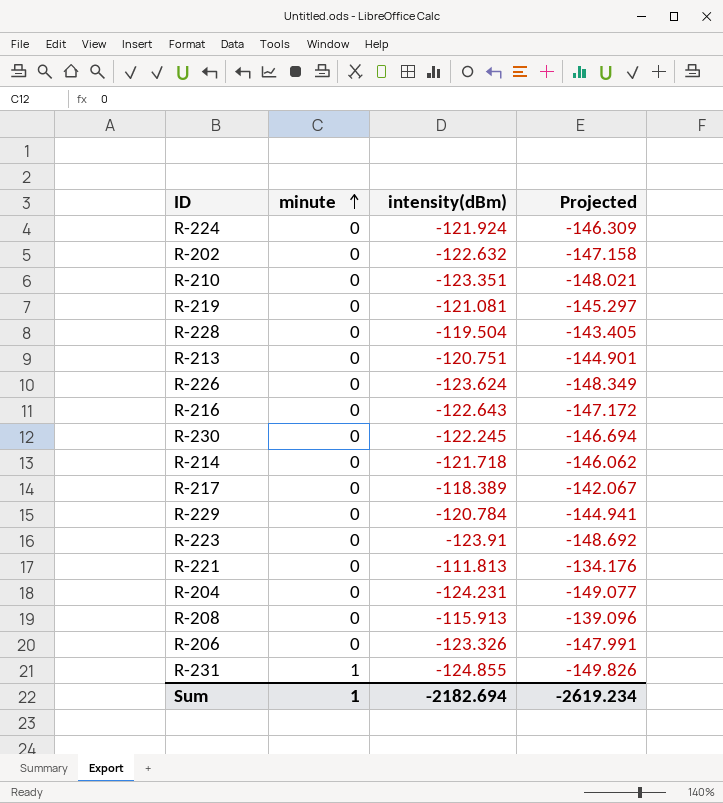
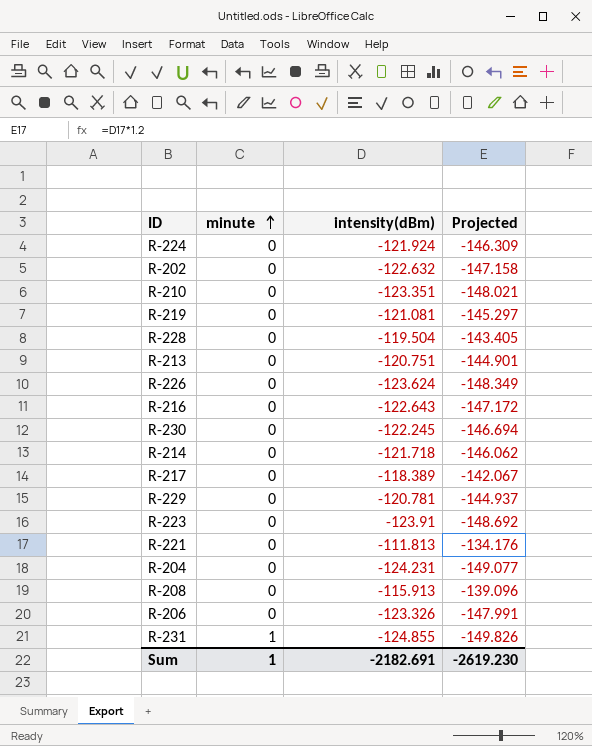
R-229 | intensity(dBm): -120.784 -> -120.781
R-229 | Projected: -144.941 -> -144.937
Sum | intensity(dBm): -2182.694 -> -2182.691
Sum | Projected: -2619.234 -> -2619.230

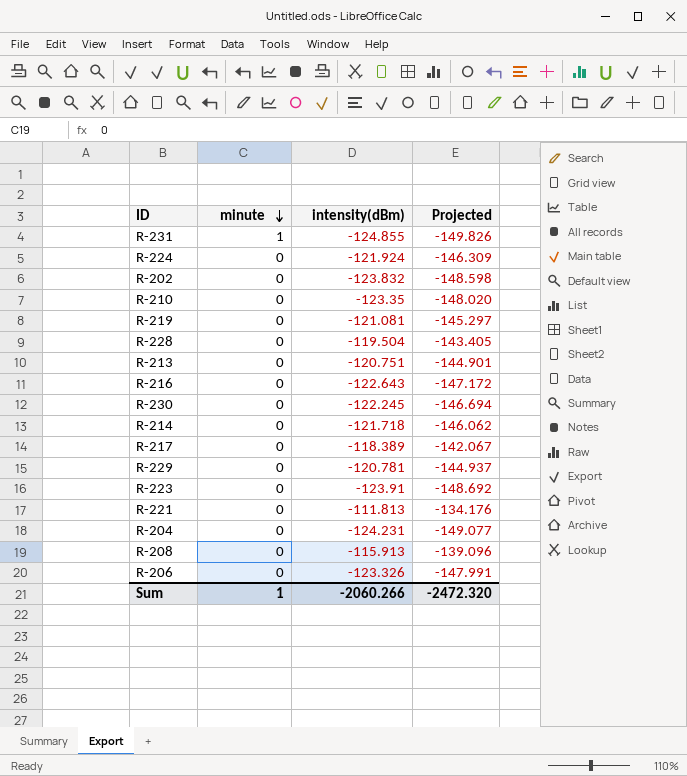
row order: minute ascending -> minute descending
row R-226: 0 | -123.624 | -148.349 -> none
R-202 | intensity(dBm): -122.632 -> -123.832
R-202 | Projected: -147.158 -> -148.598
R-210 | intensity(dBm): -123.351 -> -123.35
R-210 | Projected: -148.021 -> -148.020
Sum | intensity(dBm): -2182.691 -> -2060.266
Sum | Projected: -2619.230 -> -2472.320

